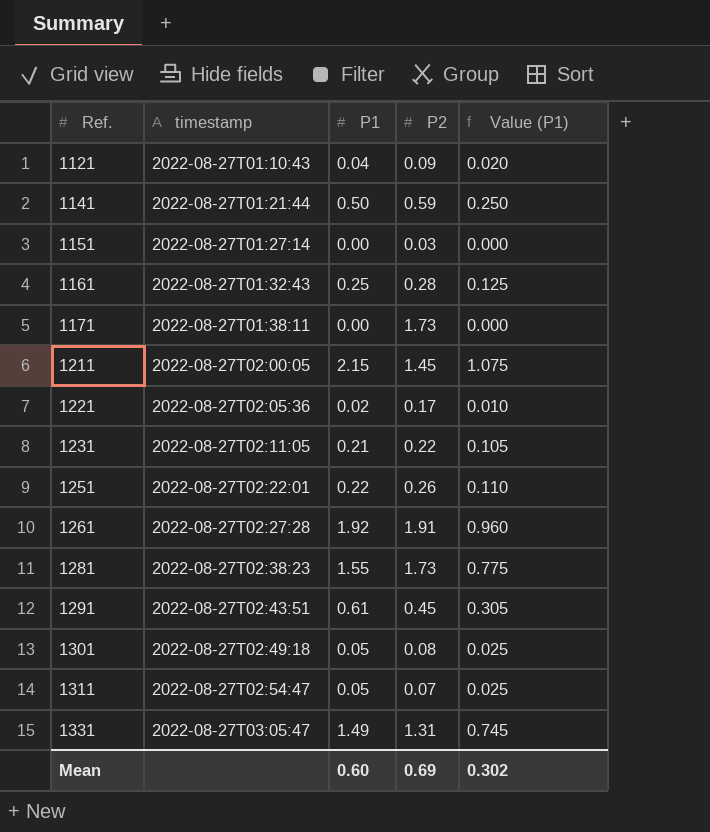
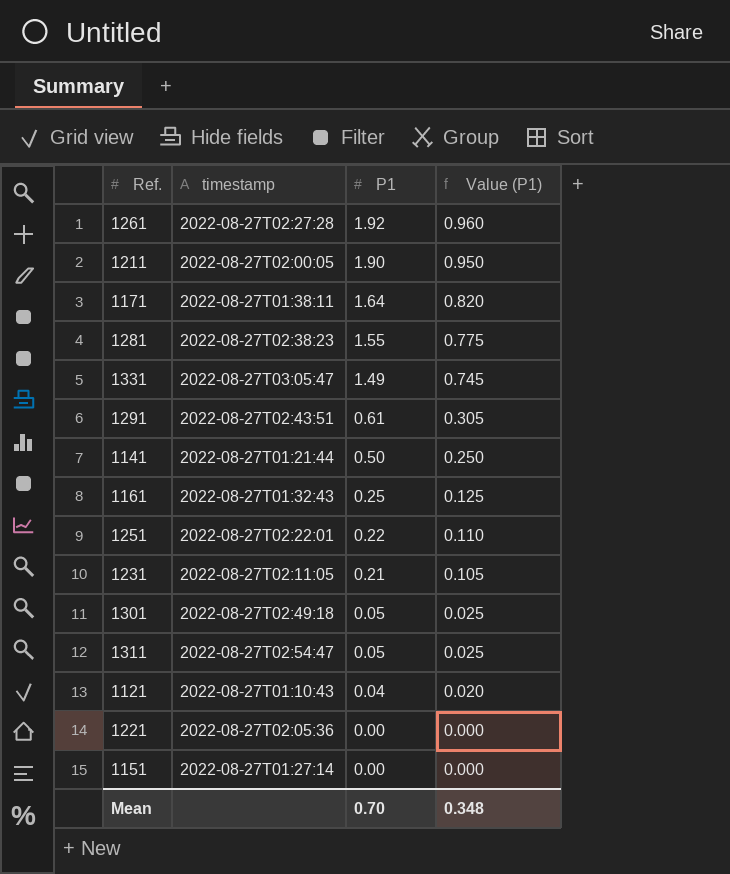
row order: Ref. ascending -> P1 descending
column P2 | position: 4 -> none
1211 | P1: 2.15 -> 1.90
1211 | Value (P1): 1.075 -> 0.950
1171 | P1: 0.00 -> 1.64
1171 | Value (P1): 0.000 -> 0.820
1221 | P1: 0.02 -> 0.00
1221 | Value (P1): 0.010 -> 0.000
Mean | P1: 0.60 -> 0.70
Mean | Value (P1): 0.302 -> 0.348

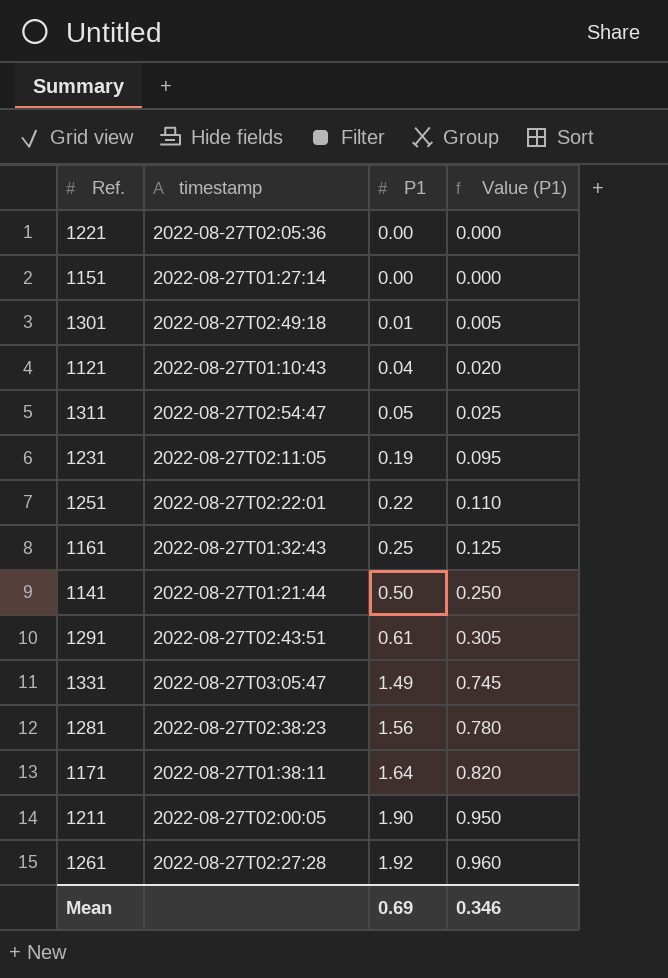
row order: P1 descending -> P1 ascending
1301 | P1: 0.05 -> 0.01
1301 | Value (P1): 0.025 -> 0.005
1231 | P1: 0.21 -> 0.19
1231 | Value (P1): 0.105 -> 0.095
1281 | P1: 1.55 -> 1.56
1281 | Value (P1): 0.775 -> 0.780
Mean | P1: 0.70 -> 0.69
Mean | Value (P1): 0.348 -> 0.346

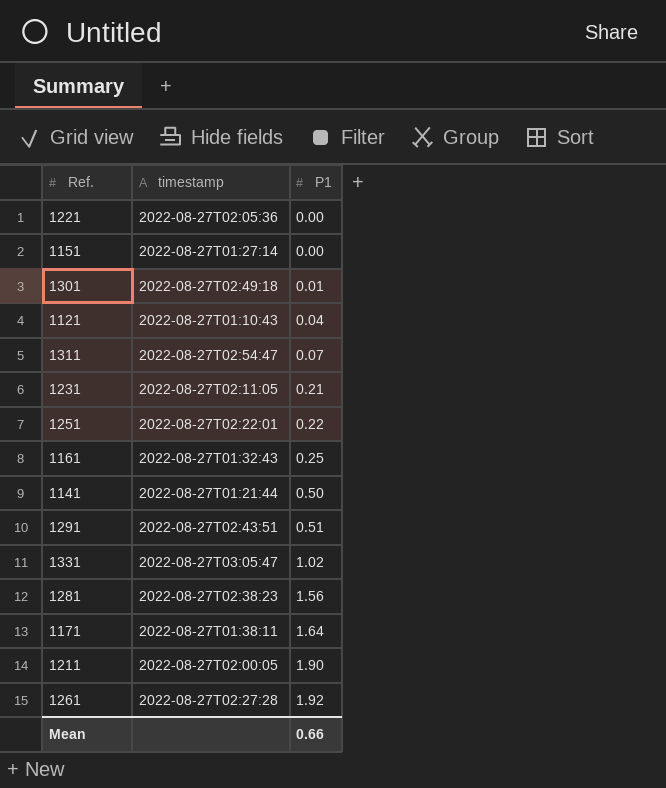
column Value (P1) | formula: [P1] * 0.5 -> none
1311 | P1: 0.05 -> 0.07
1231 | P1: 0.19 -> 0.21
1291 | P1: 0.61 -> 0.51
1331 | P1: 1.49 -> 1.02
Mean | P1: 0.69 -> 0.66

